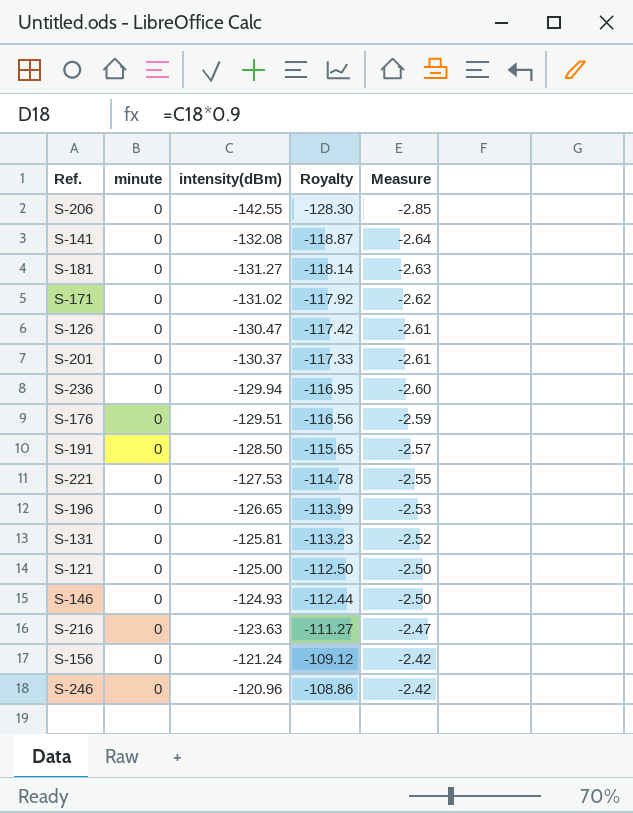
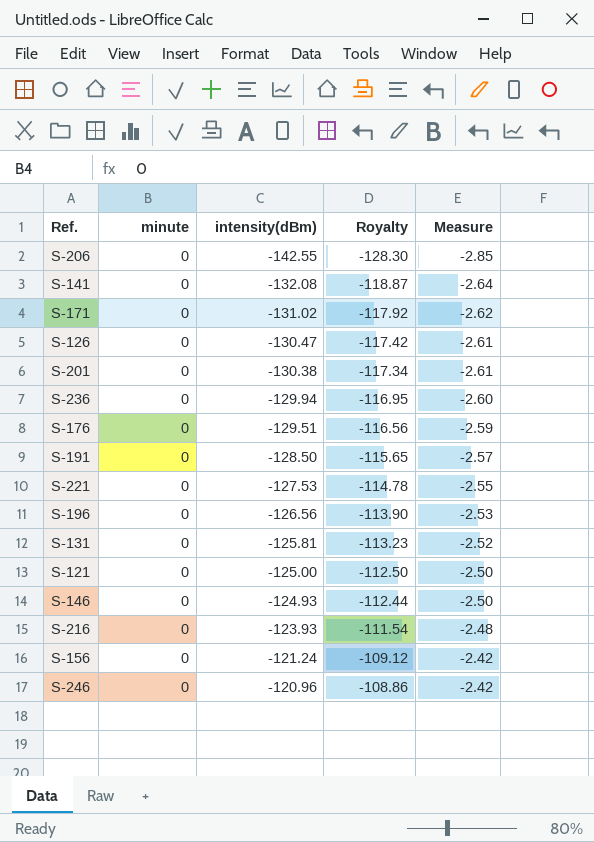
row S-181: 0 | -131.27 | -118.14 | -2.63 -> none
S-201 | intensity(dBm): -130.37 -> -130.38
S-201 | Royalty: -117.33 -> -117.34
S-196 | intensity(dBm): -126.65 -> -126.56
S-196 | Royalty: -113.99 -> -113.90
S-216 | intensity(dBm): -123.63 -> -123.93
S-216 | Royalty: -111.27 -> -111.54
S-216 | Measure: -2.47 -> -2.48

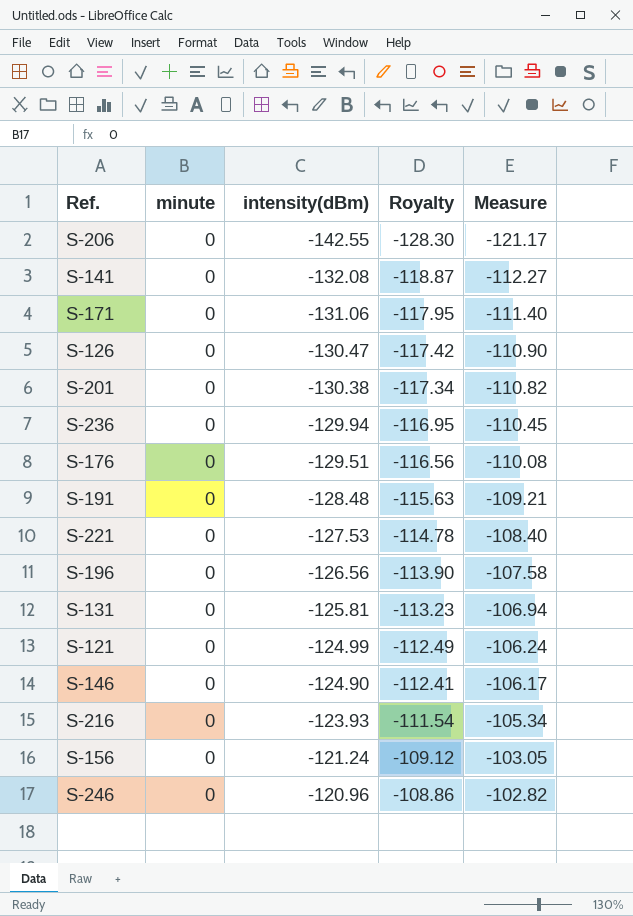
column Measure | formula: [intensity(dBm)] * 0.02 -> [intensity(dBm)] * 0.85
S-171 | intensity(dBm): -131.02 -> -131.06
S-171 | Royalty: -117.92 -> -117.95
S-191 | intensity(dBm): -128.50 -> -128.48
S-191 | Royalty: -115.65 -> -115.63
S-121 | intensity(dBm): -125.00 -> -124.99
S-121 | Royalty: -112.50 -> -112.49
S-146 | intensity(dBm): -124.93 -> -124.90
S-146 | Royalty: -112.44 -> -112.41

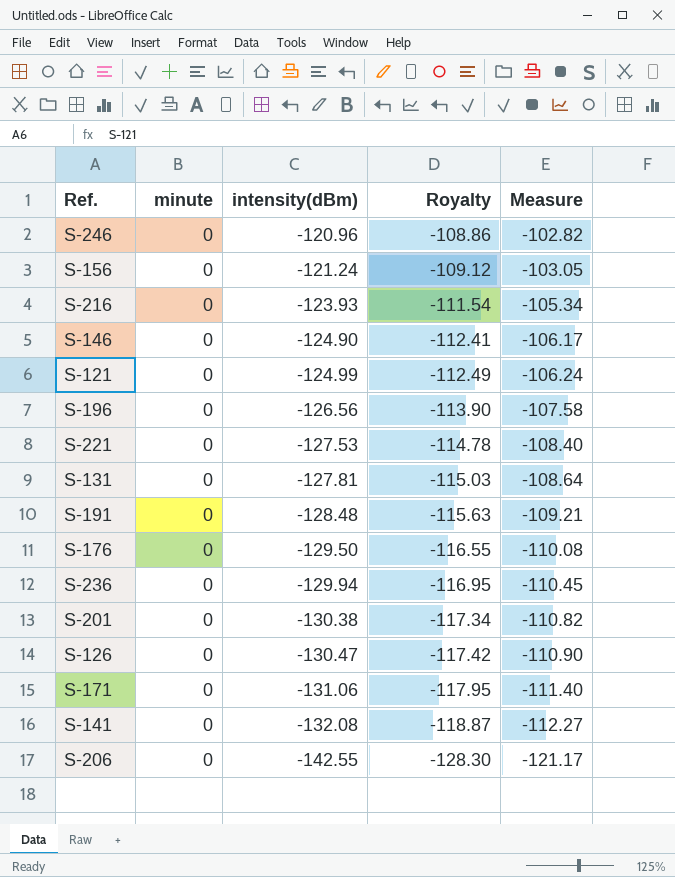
row order: intensity(dBm) ascending -> intensity(dBm) descending
S-131 | intensity(dBm): -125.81 -> -127.81
S-131 | Royalty: -113.23 -> -115.03
S-131 | Measure: -106.94 -> -108.64
S-176 | intensity(dBm): -129.51 -> -129.50
S-176 | Royalty: -116.56 -> -116.55

